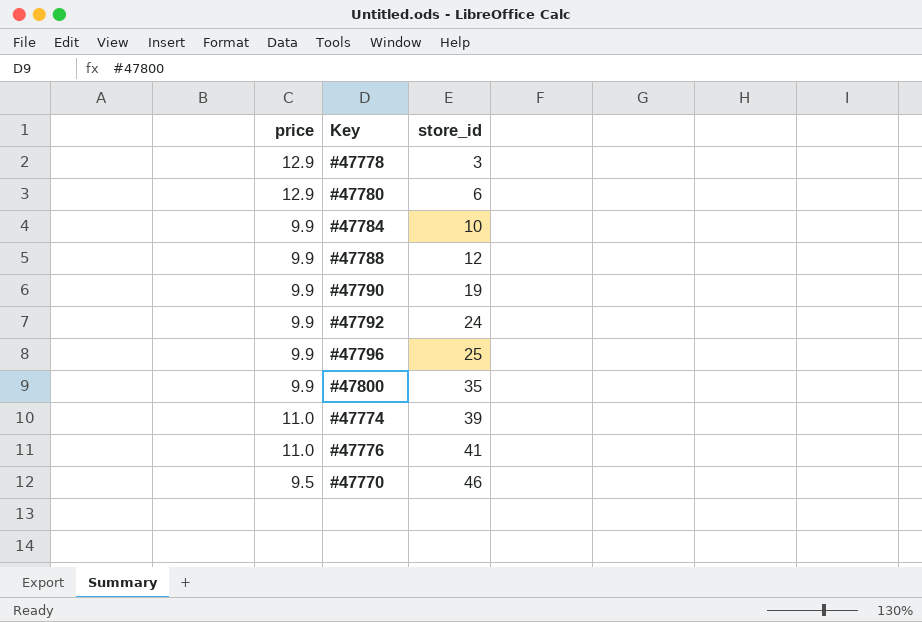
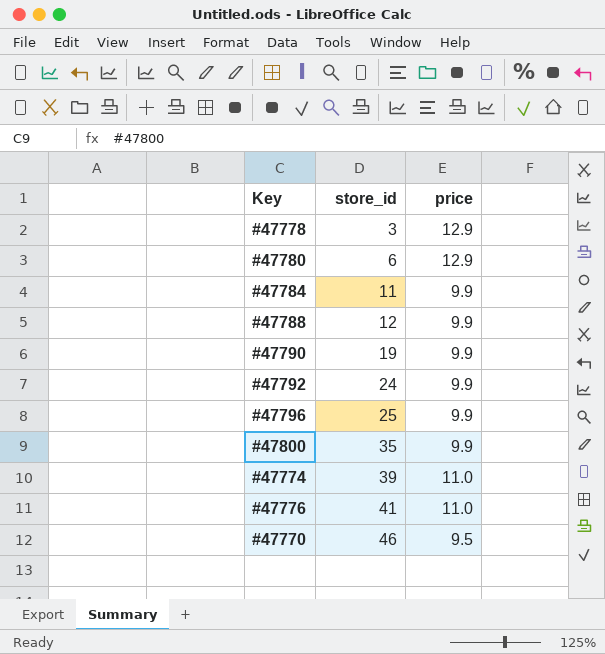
column price | position: 1 -> 3
#47784 | store_id: 10 -> 11

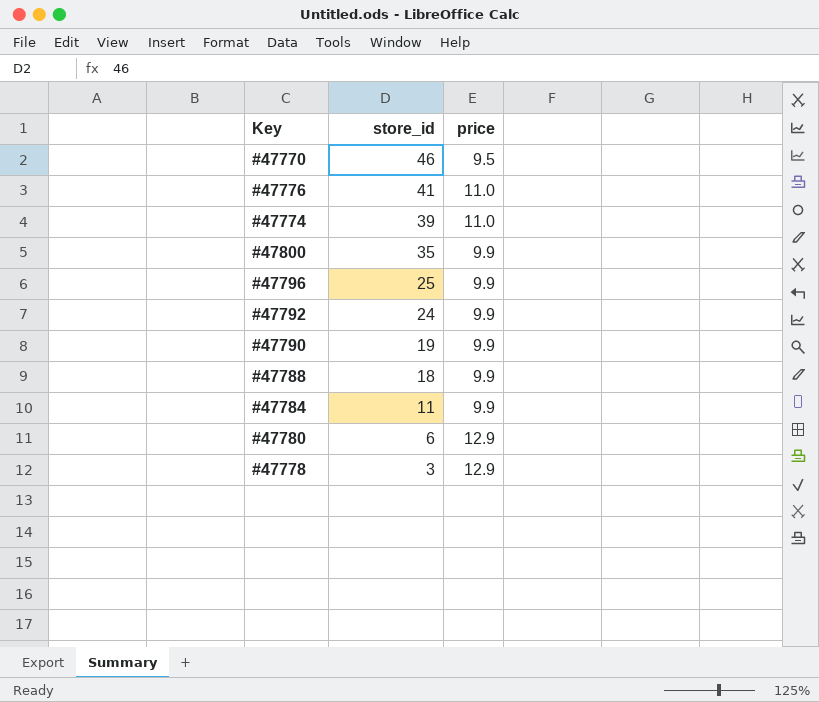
row order: store_id ascending -> store_id descending
#47788 | store_id: 12 -> 18

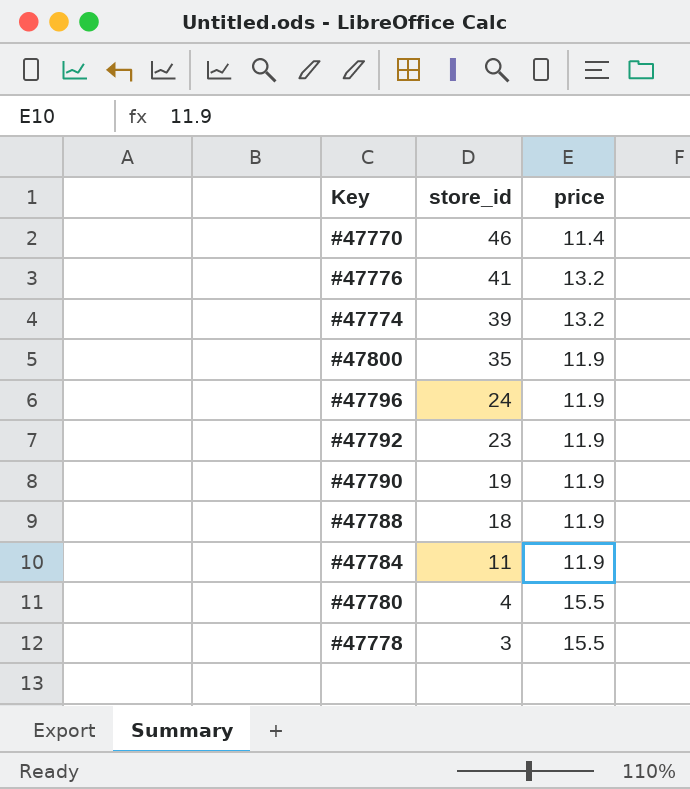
#47770 | price: 9.5 -> 11.4
#47776 | price: 11.0 -> 13.2
#47774 | price: 11.0 -> 13.2
#47800 | price: 9.9 -> 11.9
#47796 | store_id: 25 -> 24
#47796 | price: 9.9 -> 11.9
#47792 | store_id: 24 -> 23
#47792 | price: 9.9 -> 11.9
#47790 | price: 9.9 -> 11.9
#47788 | price: 9.9 -> 11.9
#47784 | price: 9.9 -> 11.9
#47780 | store_id: 6 -> 4
#47780 | price: 12.9 -> 15.5
#47778 | price: 12.9 -> 15.5

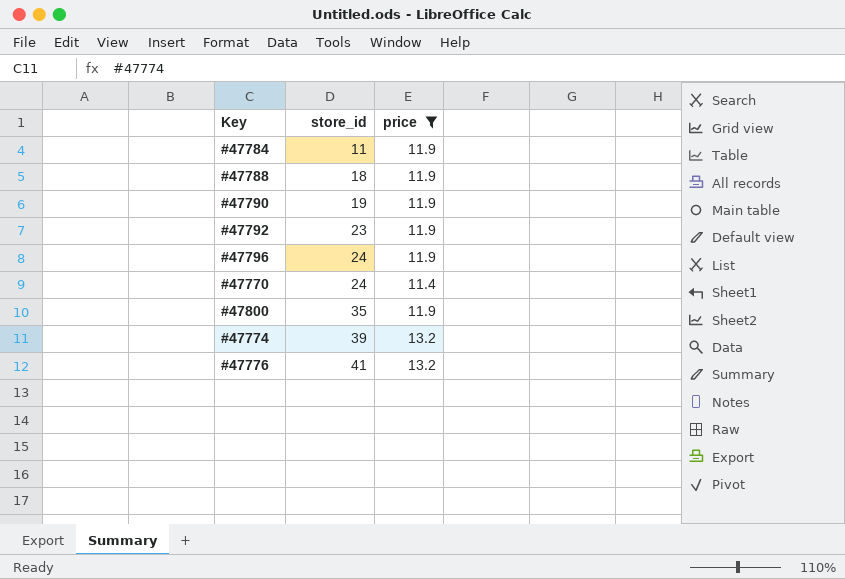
filter: none -> price != 15.5
row order: store_id descending -> store_id ascending
#47770 | store_id: 46 -> 24

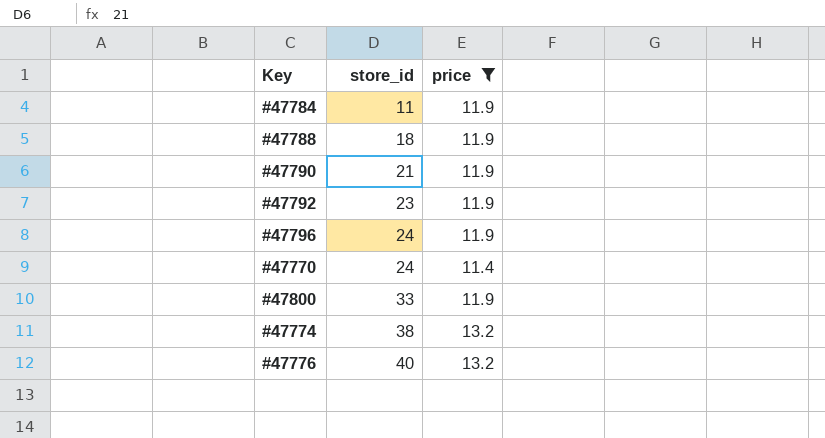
#47790 | store_id: 19 -> 21
#47800 | store_id: 35 -> 33
#47774 | store_id: 39 -> 38
#47776 | store_id: 41 -> 40

